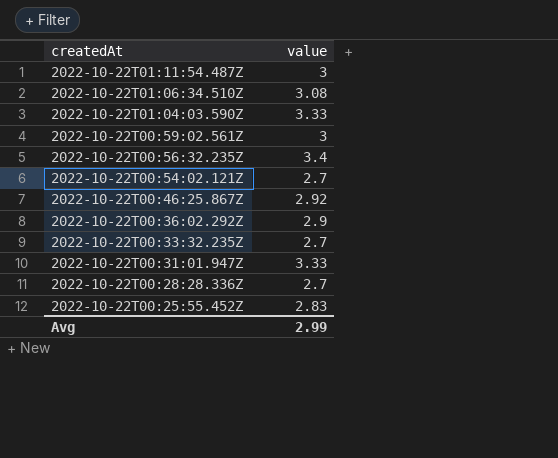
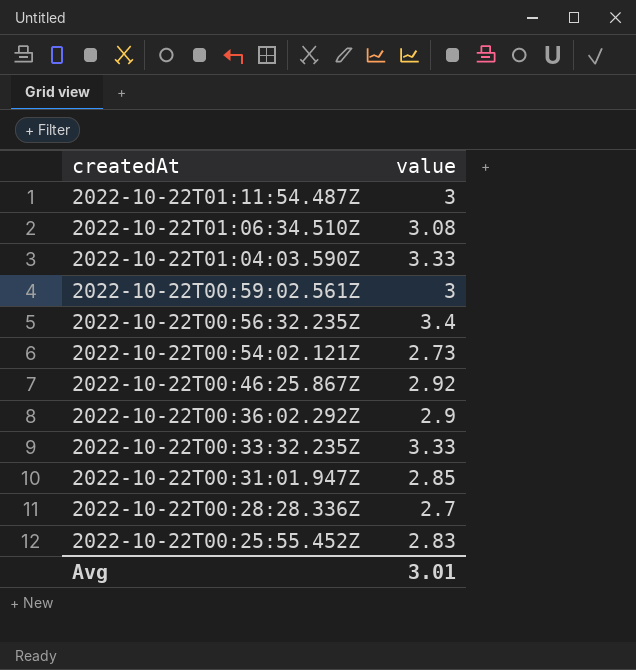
2022-10-22T00:54:02.121Z | value: 2.7 -> 2.73
2022-10-22T00:33:32.235Z | value: 2.7 -> 3.33
2022-10-22T00:31:01.947Z | value: 3.33 -> 2.85
Avg | value: 2.99 -> 3.01

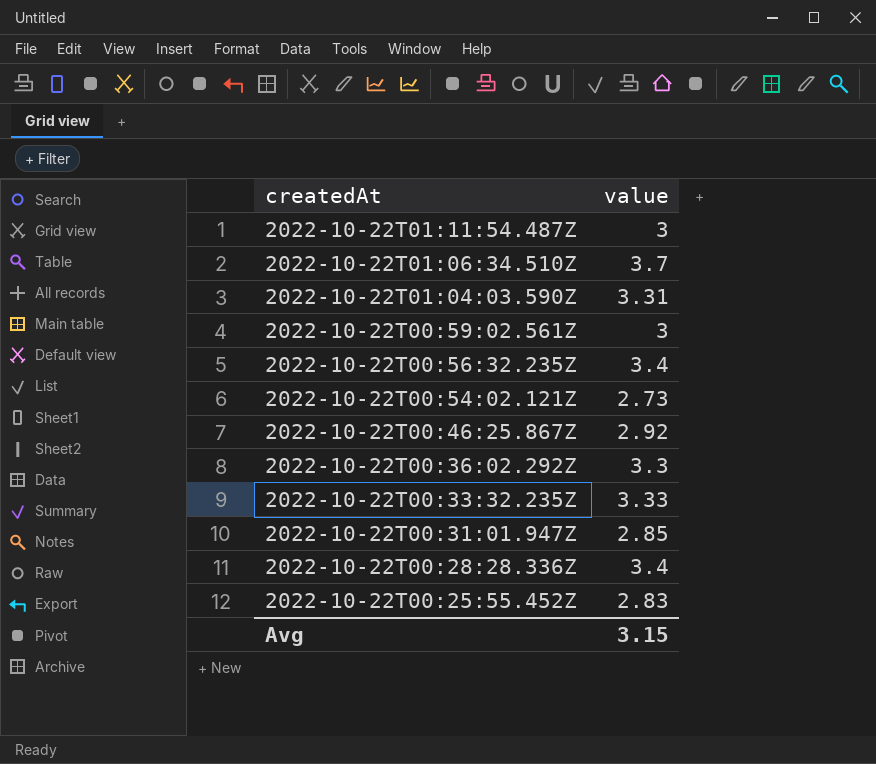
2022-10-22T01:06:34.510Z | value: 3.08 -> 3.7
2022-10-22T01:04:03.590Z | value: 3.33 -> 3.31
2022-10-22T00:36:02.292Z | value: 2.9 -> 3.3
2022-10-22T00:28:28.336Z | value: 2.7 -> 3.4
Avg | value: 3.01 -> 3.15

